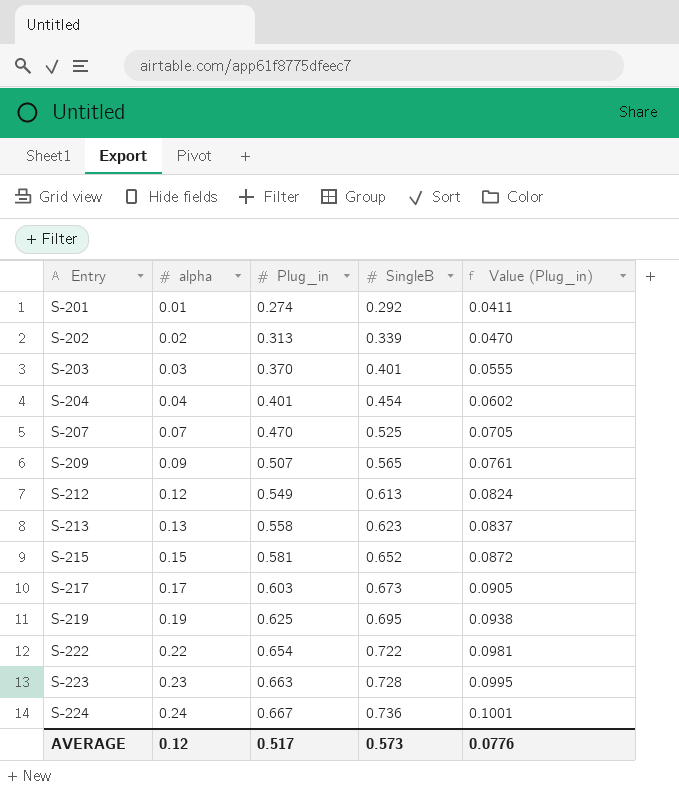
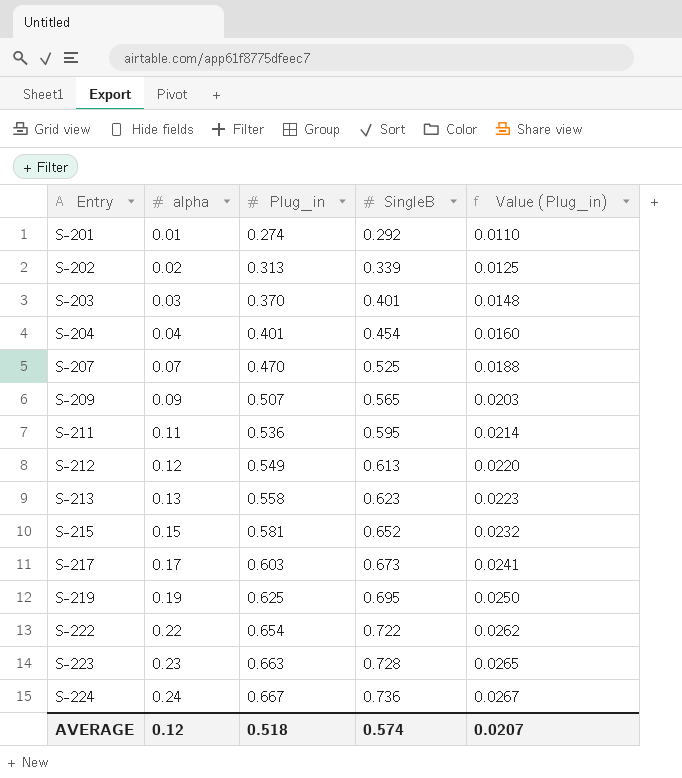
column Value (Plug_in) | formula: [Plug_in] * 0.15 -> [Plug_in] * 0.04
row S-211: none -> 0.11 | 0.536 | 0.595 | 0.0214
AVERAGE | Plug_in: 0.517 -> 0.518
AVERAGE | SingleB: 0.573 -> 0.574
AVERAGE | Value (Plug_in): 0.0776 -> 0.0207

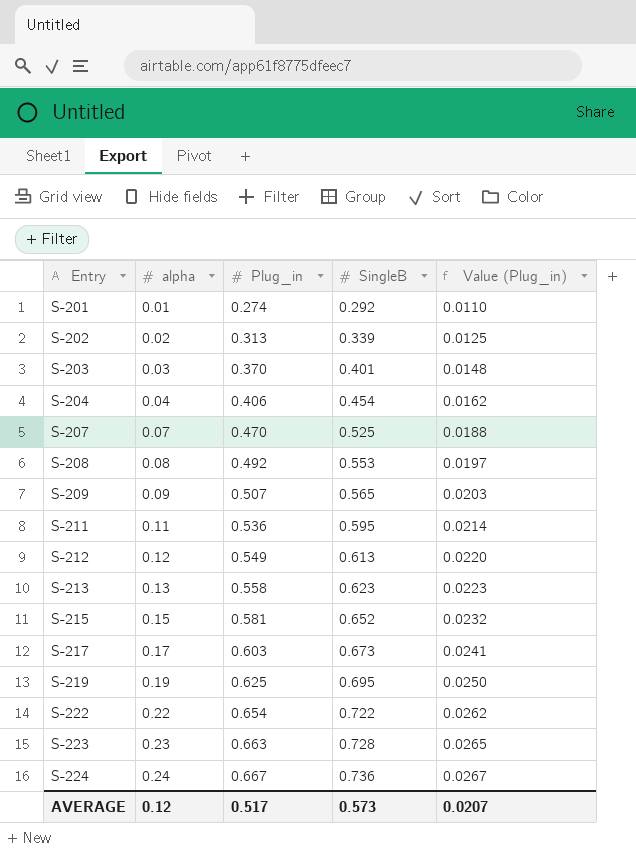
S-204 | Plug_in: 0.401 -> 0.406
S-204 | Value (Plug_in): 0.0160 -> 0.0162
row S-208: none -> 0.08 | 0.492 | 0.553 | 0.0197
AVERAGE | Plug_in: 0.518 -> 0.517
AVERAGE | SingleB: 0.574 -> 0.573

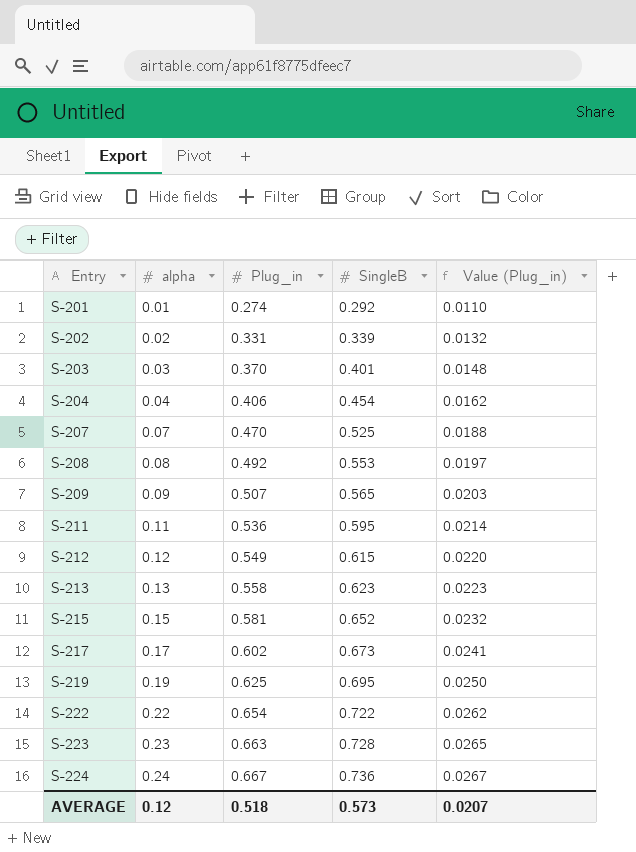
S-202 | Plug_in: 0.313 -> 0.331
S-202 | Value (Plug_in): 0.0125 -> 0.0132
S-212 | SingleB: 0.613 -> 0.615
S-217 | Plug_in: 0.603 -> 0.602
AVERAGE | Plug_in: 0.517 -> 0.518

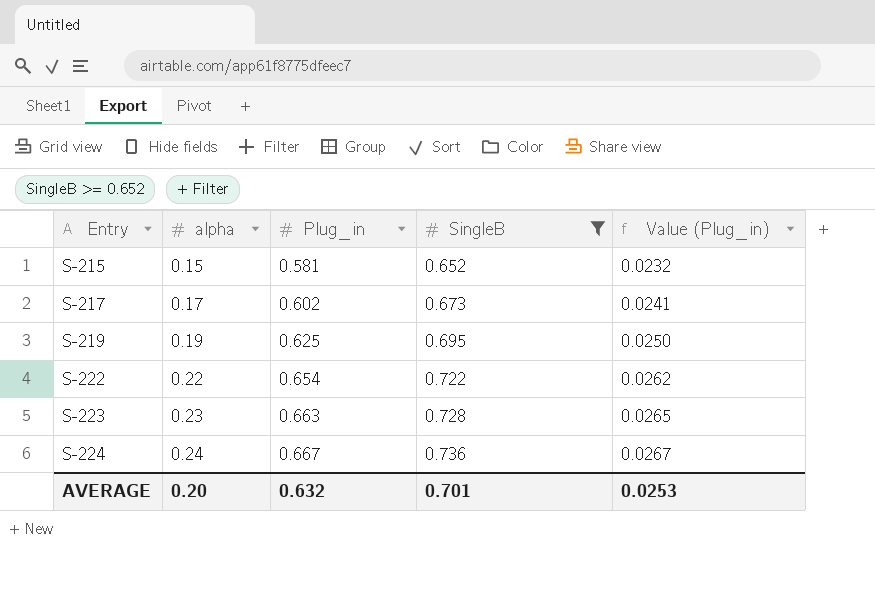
filter: none -> SingleB >= 0.652
AVERAGE | alpha: 0.12 -> 0.20
AVERAGE | Plug_in: 0.518 -> 0.632
AVERAGE | SingleB: 0.573 -> 0.701
AVERAGE | Value (Plug_in): 0.0207 -> 0.0253

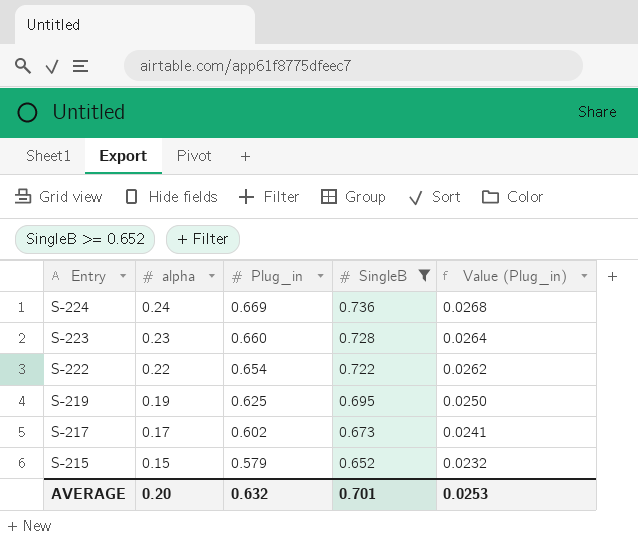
row order: Entry ascending -> Entry descending
S-224 | Plug_in: 0.667 -> 0.669
S-224 | Value (Plug_in): 0.0267 -> 0.0268
S-223 | Plug_in: 0.663 -> 0.660
S-223 | Value (Plug_in): 0.0265 -> 0.0264
S-215 | Plug_in: 0.581 -> 0.579

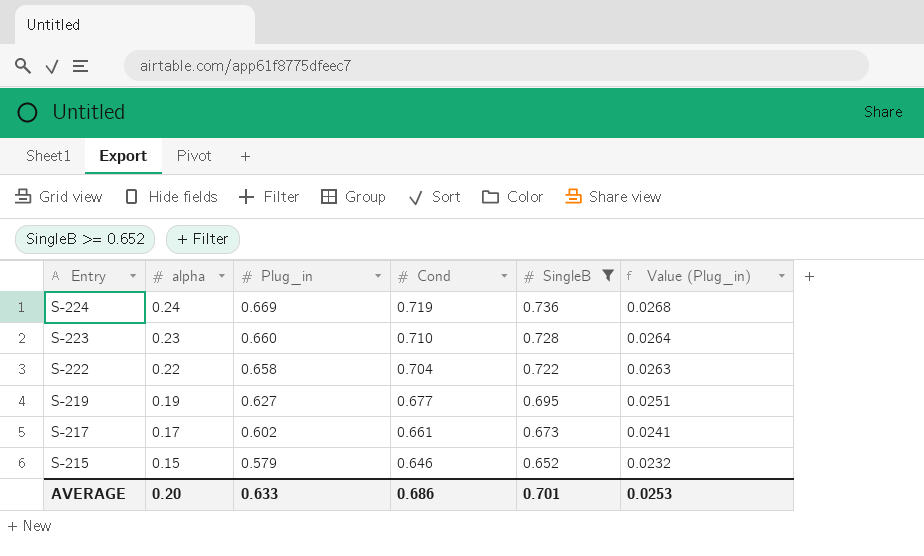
column Cond | position: none -> 4
S-222 | Plug_in: 0.654 -> 0.658
S-222 | Value (Plug_in): 0.0262 -> 0.0263
S-219 | Plug_in: 0.625 -> 0.627
S-219 | Value (Plug_in): 0.0250 -> 0.0251
AVERAGE | Plug_in: 0.632 -> 0.633

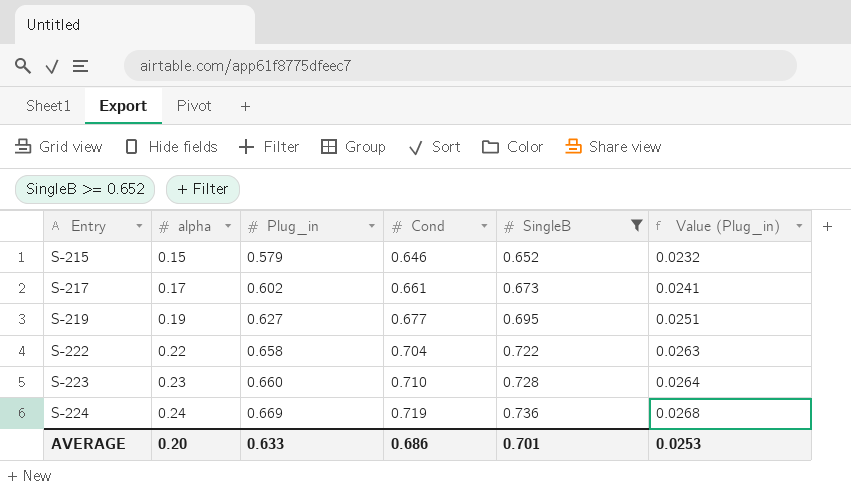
row order: Entry descending -> Entry ascending

